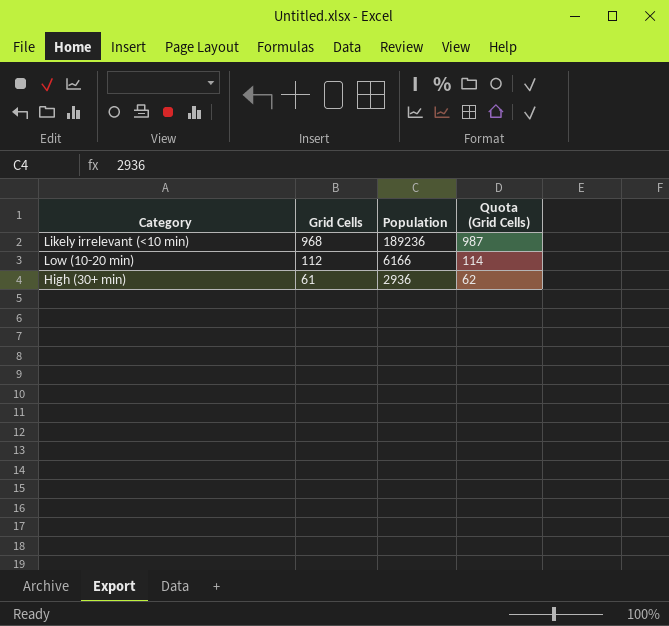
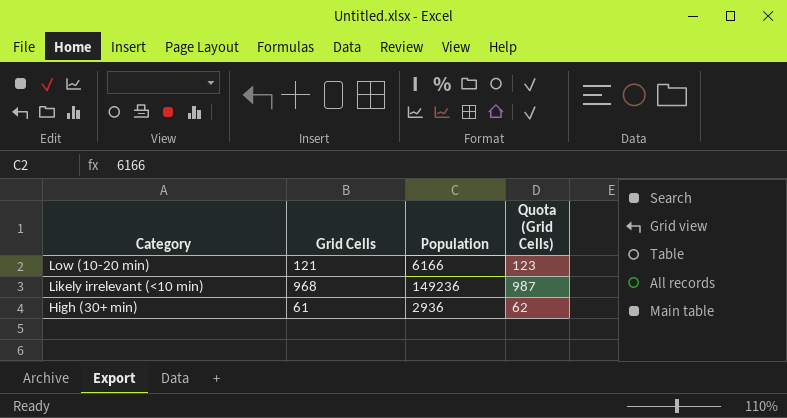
row order: Grid Cells descending -> Category descending
Low (10-20 min) | Grid Cells: 112 -> 121
Low (10-20 min) | Quota (Grid Cells): 114 -> 123
Likely irrelevant (<10 min) | Population: 189236 -> 149236

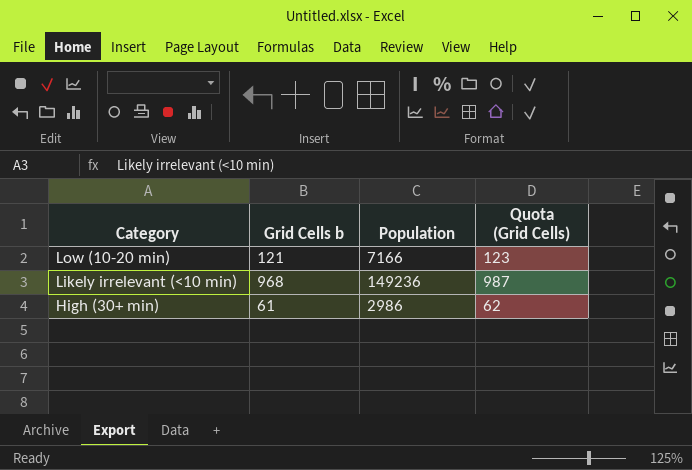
column name: Grid Cells -> Grid Cells b
Low (10-20 min) | Population: 6166 -> 7166
High (30+ min) | Population: 2936 -> 2986

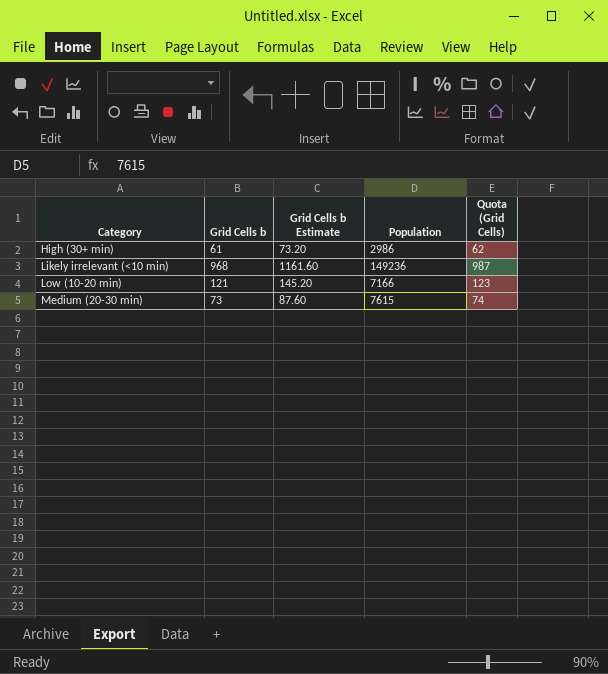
row order: Category descending -> Category ascending
column Grid Cells b Estimate | formula: none -> [Grid Cells b] * 1.2
row Medium (20-30 min): none -> 73 | 87.60 | 7615 | 74

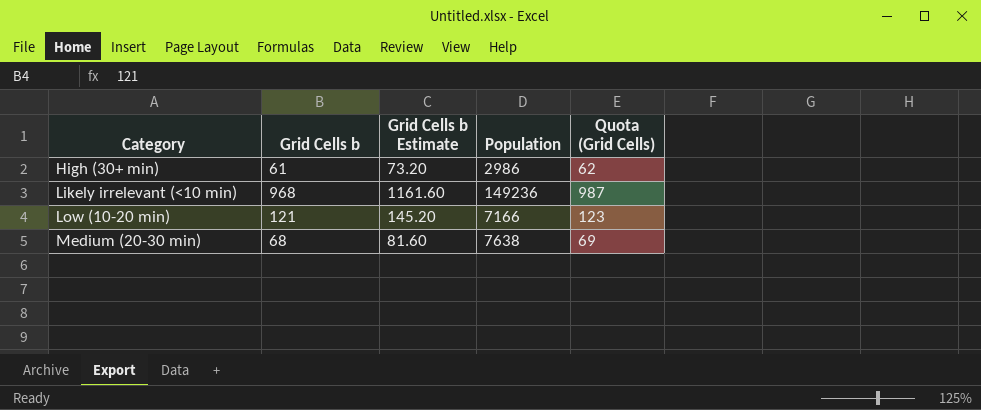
Medium (20-30 min) | Grid Cells b: 73 -> 68
Medium (20-30 min) | Grid Cells b Estimate: 87.60 -> 81.60
Medium (20-30 min) | Population: 7615 -> 7638
Medium (20-30 min) | Quota (Grid Cells): 74 -> 69

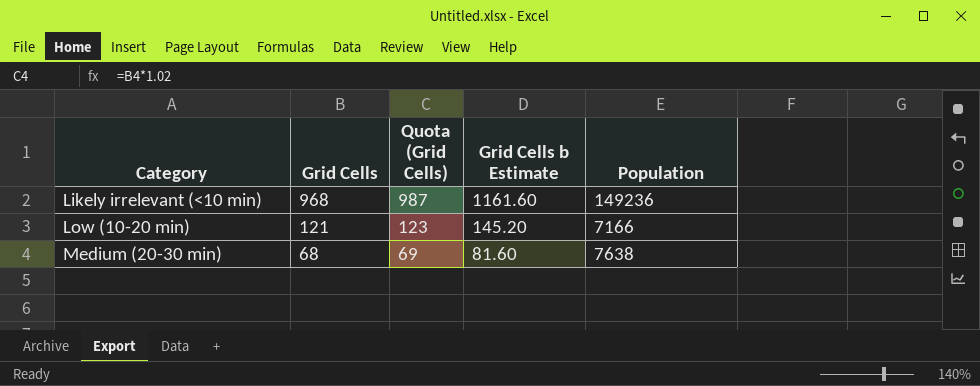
column name: Grid Cells b -> Grid Cells
column Quota (Grid Cells) | position: 5 -> 3
row High (30+ min): 61 | 73.20 | 2986 | 62 -> none

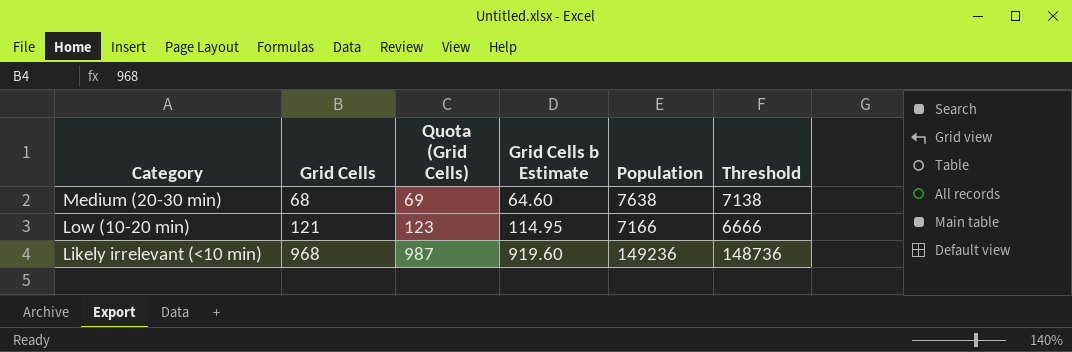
row order: Category ascending -> Category descending
column Grid Cells b Estimate | formula: [Grid Cells] * 1.2 -> [Grid Cells] * 0.95
column Threshold | formula: none -> [Population] - 500

